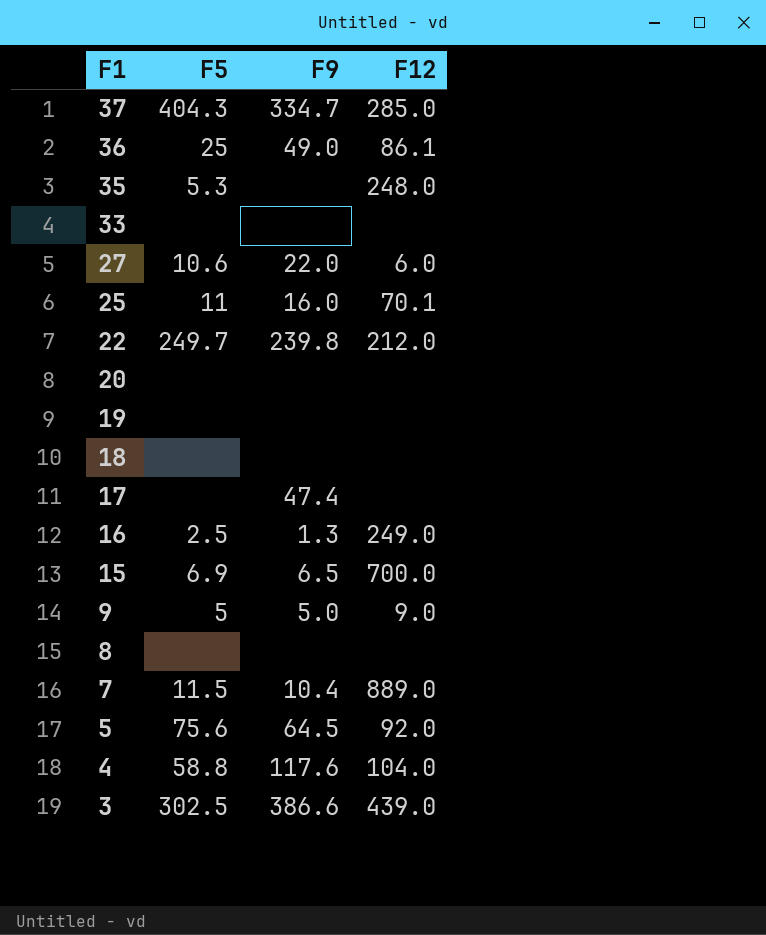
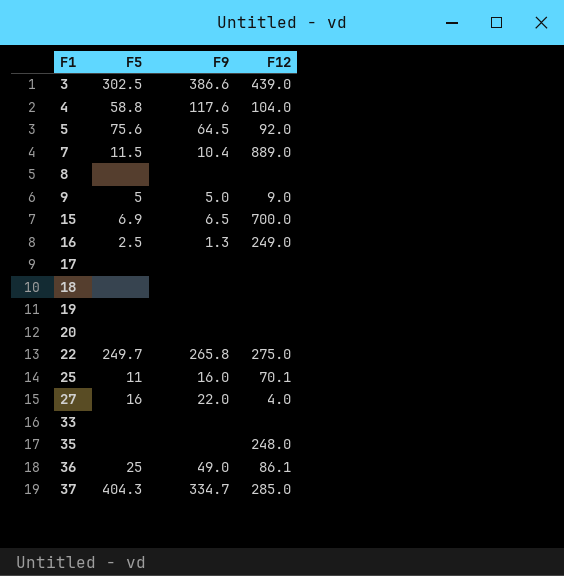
row order: F1 descending -> F1 ascending
17 | F9: 47.4 -> none
22 | F9: 239.8 -> 265.8
22 | F12: 212.0 -> 275.0
27 | F5: 10.6 -> 16
27 | F12: 6.0 -> 4.0
35 | F5: 5.3 -> none

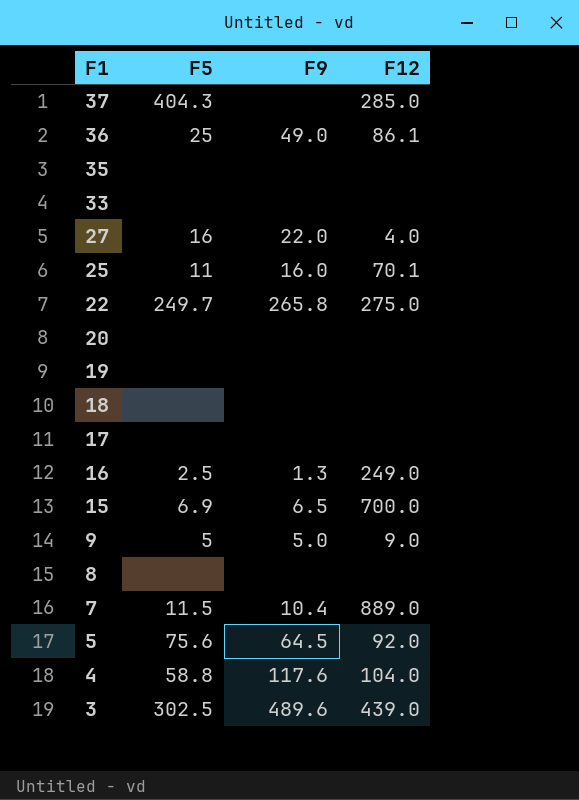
row order: F1 ascending -> F1 descending
37 | F9: 334.7 -> none
35 | F12: 248.0 -> none
3 | F9: 386.6 -> 489.6

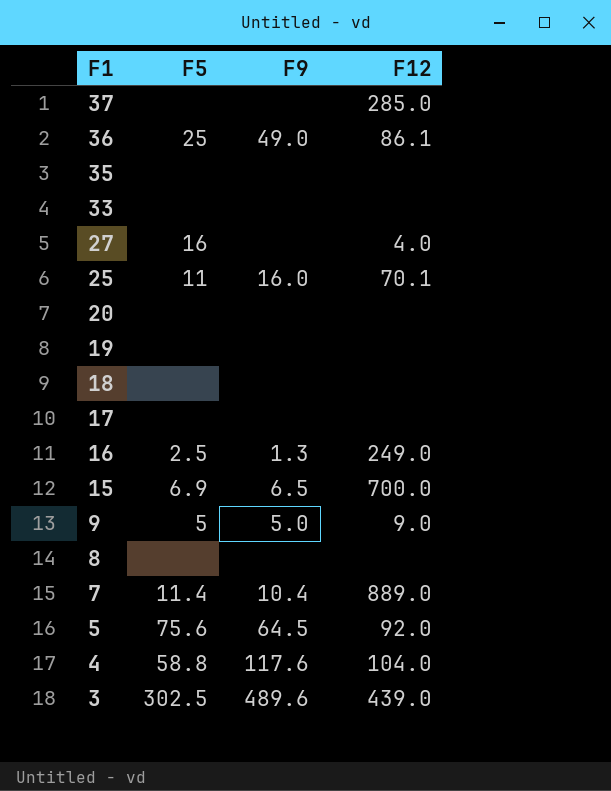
row 22: 249.7 | 265.8 | 275.0 -> none
37 | F5: 404.3 -> none
27 | F9: 22.0 -> none
7 | F5: 11.5 -> 11.4

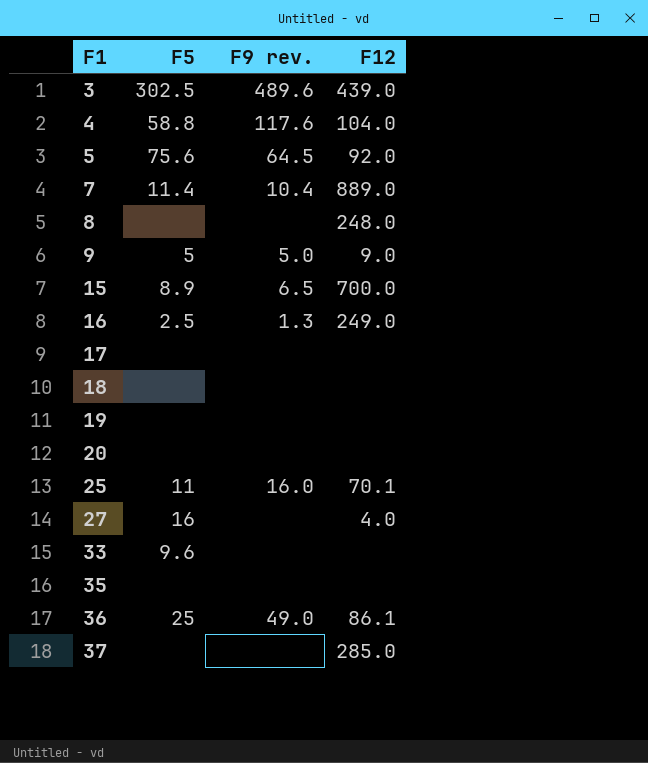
row order: F1 descending -> F1 ascending
column name: F9 -> F9 rev.
8 | F12: none -> 248.0
15 | F5: 6.9 -> 8.9
33 | F5: none -> 9.6

